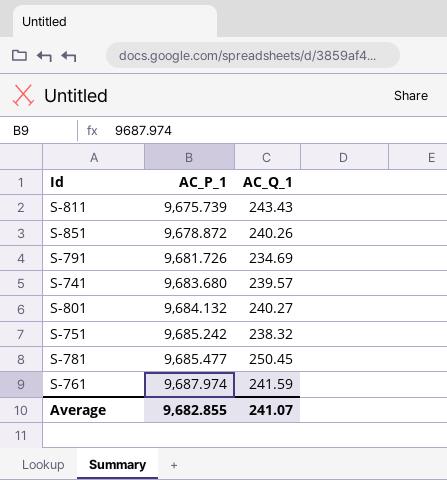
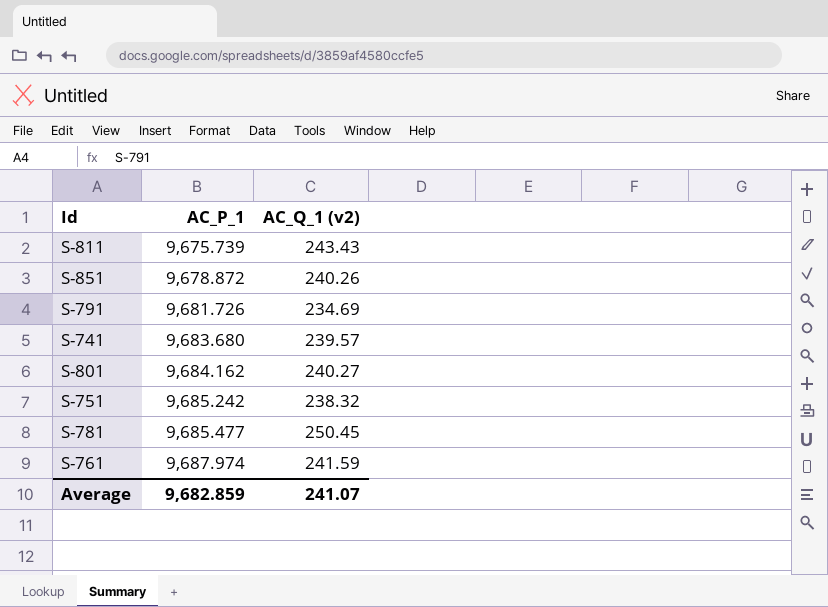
column name: AC_Q_1 -> AC_Q_1 (v2)
S-801 | AC_P_1: 9,684.132 -> 9,684.162
Average | AC_P_1: 9,682.855 -> 9,682.859

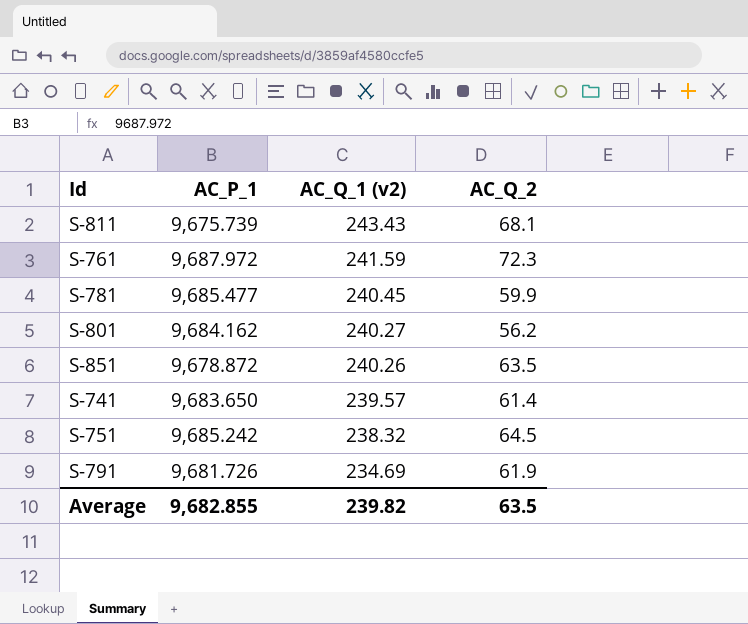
row order: AC_P_1 ascending -> AC_Q_1 (v2) descending
column AC_Q_2 | position: none -> 4
S-761 | AC_P_1: 9,687.974 -> 9,687.972
S-781 | AC_Q_1 (v2): 250.45 -> 240.45
S-741 | AC_P_1: 9,683.680 -> 9,683.650
Average | AC_P_1: 9,682.859 -> 9,682.855
Average | AC_Q_1 (v2): 241.07 -> 239.82

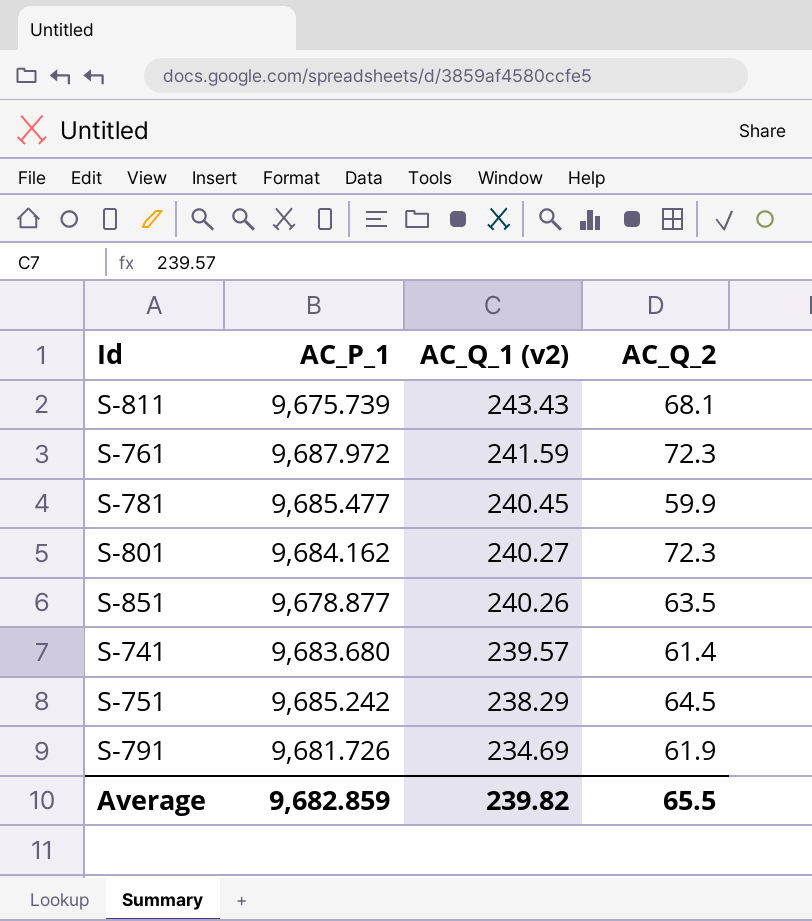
S-801 | AC_Q_2: 56.2 -> 72.3
S-851 | AC_P_1: 9,678.872 -> 9,678.877
S-741 | AC_P_1: 9,683.650 -> 9,683.680
S-751 | AC_Q_1 (v2): 238.32 -> 238.29
Average | AC_P_1: 9,682.855 -> 9,682.859
Average | AC_Q_2: 63.5 -> 65.5

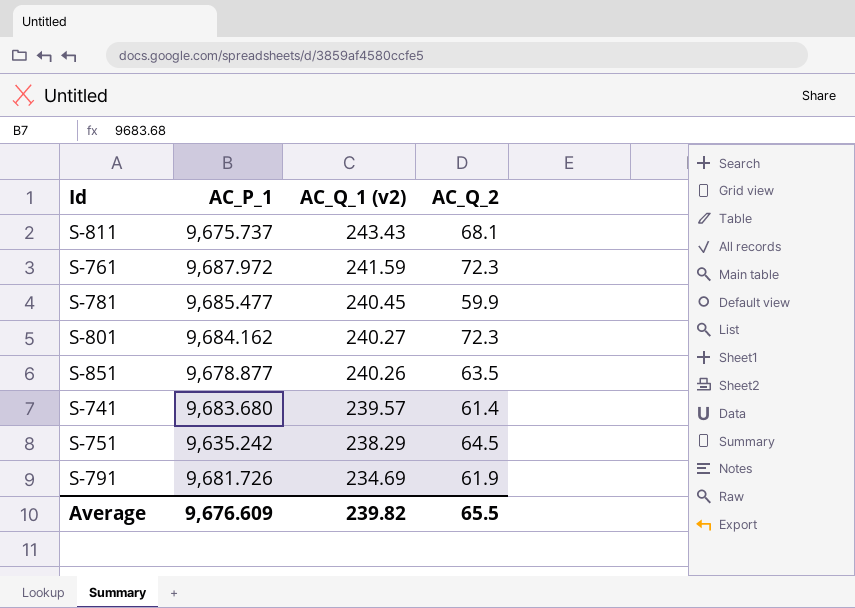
S-811 | AC_P_1: 9,675.739 -> 9,675.737
S-751 | AC_P_1: 9,685.242 -> 9,635.242
Average | AC_P_1: 9,682.859 -> 9,676.609

